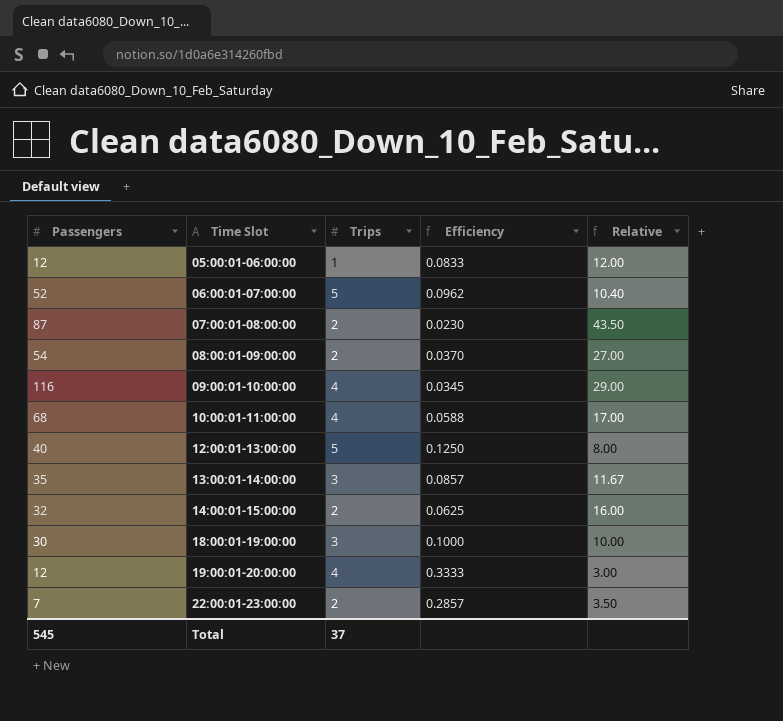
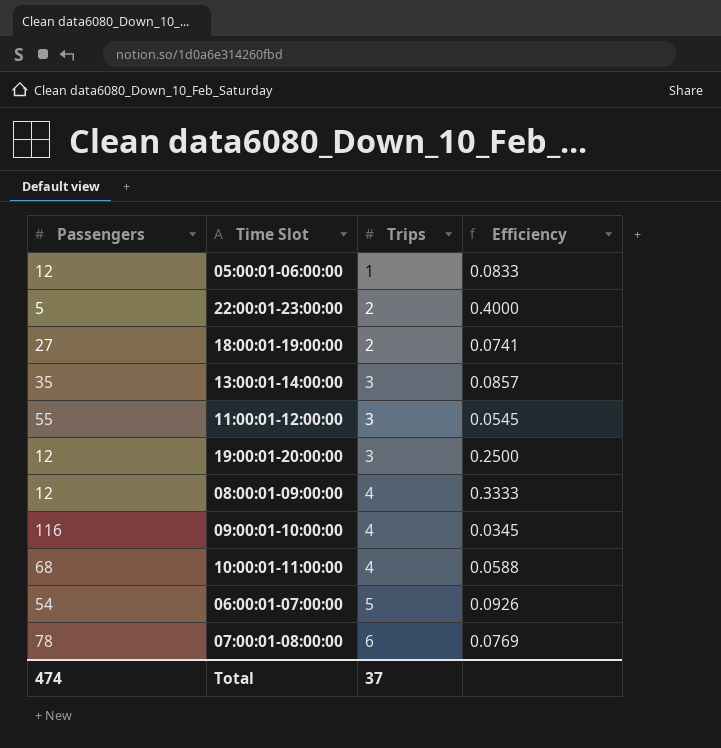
row order: Time Slot ascending -> Trips ascending
column Relative | formula: [Passengers] / [Trips] -> none
row 12:00:01-13:00:00: 40 | 5 | 0.1250 | 8.00 -> none
row 14:00:01-15:00:00: 32 | 2 | 0.0625 | 16.00 -> none
22:00:01-23:00:00 | Passengers: 7 -> 5
22:00:01-23:00:00 | Efficiency: 0.2857 -> 0.4000
18:00:01-19:00:00 | Passengers: 30 -> 27
18:00:01-19:00:00 | Trips: 3 -> 2
18:00:01-19:00:00 | Efficiency: 0.1000 -> 0.0741
row 11:00:01-12:00:00: none -> 55 | 3 | 0.0545
19:00:01-20:00:00 | Trips: 4 -> 3
19:00:01-20:00:00 | Efficiency: 0.3333 -> 0.2500
08:00:01-09:00:00 | Passengers: 54 -> 12
08:00:01-09:00:00 | Trips: 2 -> 4
08:00:01-09:00:00 | Efficiency: 0.0370 -> 0.3333
06:00:01-07:00:00 | Passengers: 52 -> 54
06:00:01-07:00:00 | Efficiency: 0.0962 -> 0.0926
07:00:01-08:00:00 | Passengers: 87 -> 78
07:00:01-08:00:00 | Trips: 2 -> 6
07:00:01-08:00:00 | Efficiency: 0.0230 -> 0.0769
Total | Passengers: 545 -> 474

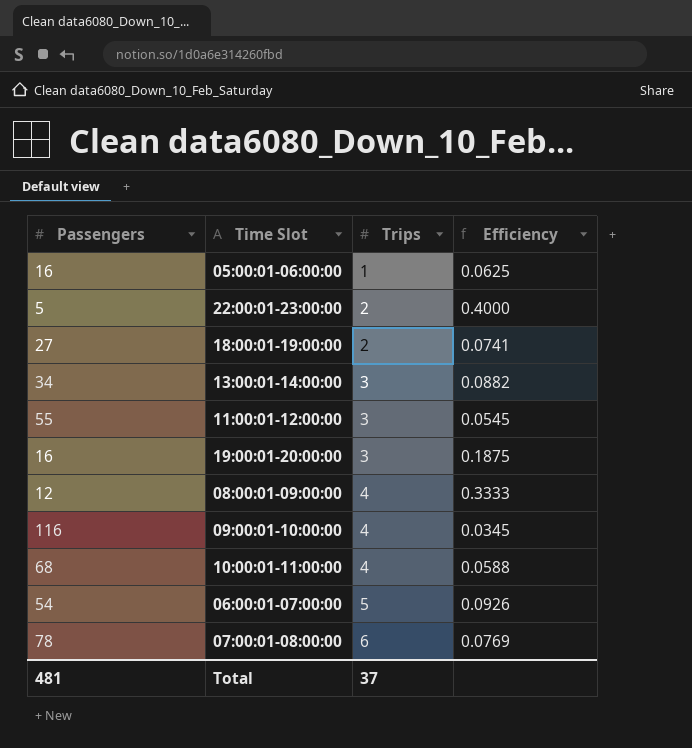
05:00:01-06:00:00 | Passengers: 12 -> 16
05:00:01-06:00:00 | Efficiency: 0.0833 -> 0.0625
13:00:01-14:00:00 | Passengers: 35 -> 34
13:00:01-14:00:00 | Efficiency: 0.0857 -> 0.0882
19:00:01-20:00:00 | Passengers: 12 -> 16
19:00:01-20:00:00 | Efficiency: 0.2500 -> 0.1875
Total | Passengers: 474 -> 481

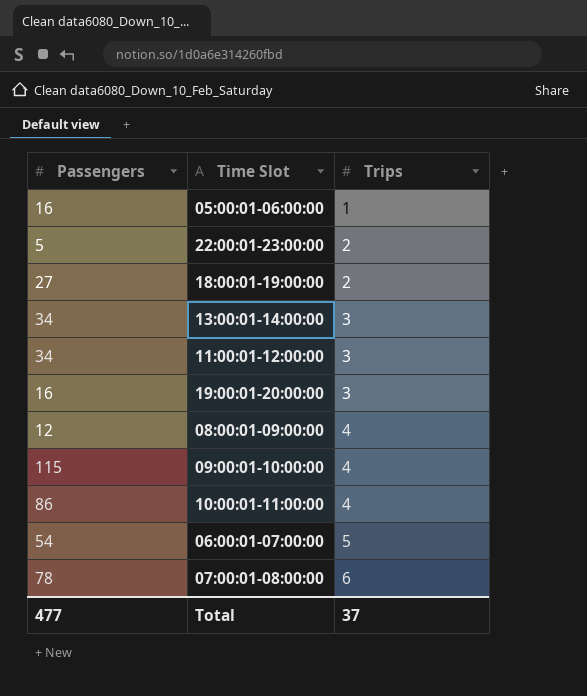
column Efficiency | formula: [Trips] / [Passengers] -> none
11:00:01-12:00:00 | Passengers: 55 -> 34
09:00:01-10:00:00 | Passengers: 116 -> 115
10:00:01-11:00:00 | Passengers: 68 -> 86
Total | Passengers: 481 -> 477

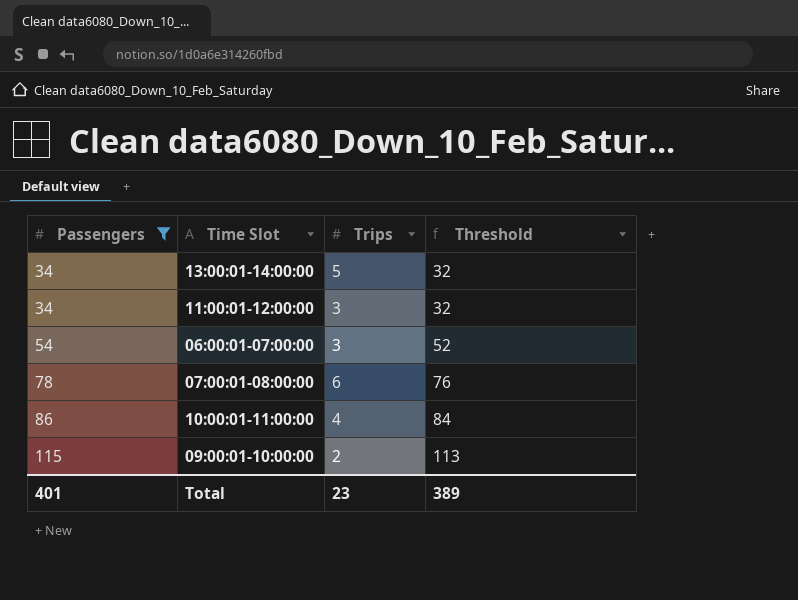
filter: none -> Passengers >= 34
row order: Trips ascending -> Passengers ascending
column Threshold | formula: none -> [Passengers] - 2
13:00:01-14:00:00 | Trips: 3 -> 5
06:00:01-07:00:00 | Trips: 5 -> 3
09:00:01-10:00:00 | Trips: 4 -> 2
Total | Passengers: 477 -> 401
Total | Trips: 37 -> 23

